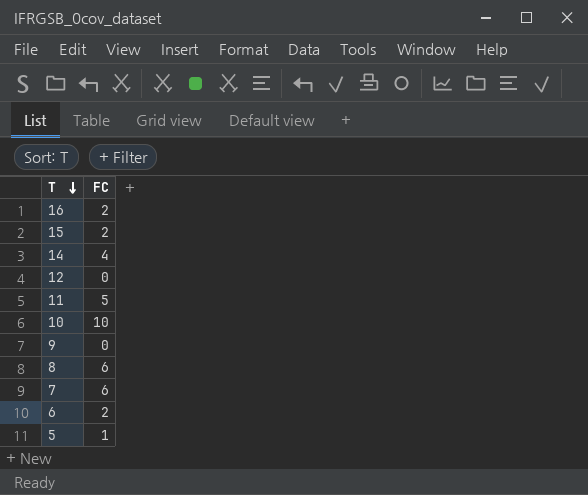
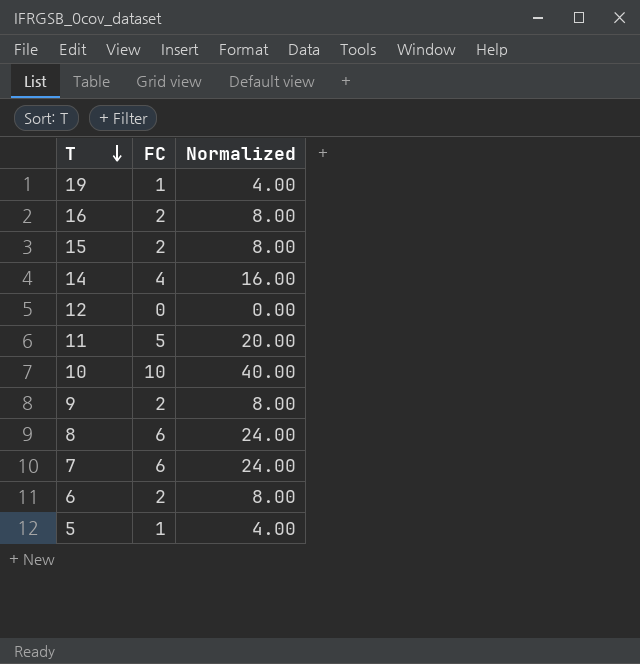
column Normalized | formula: none -> [FC] * 4
row 19: none -> 1 | 4.00
9 | FC: 0 -> 2

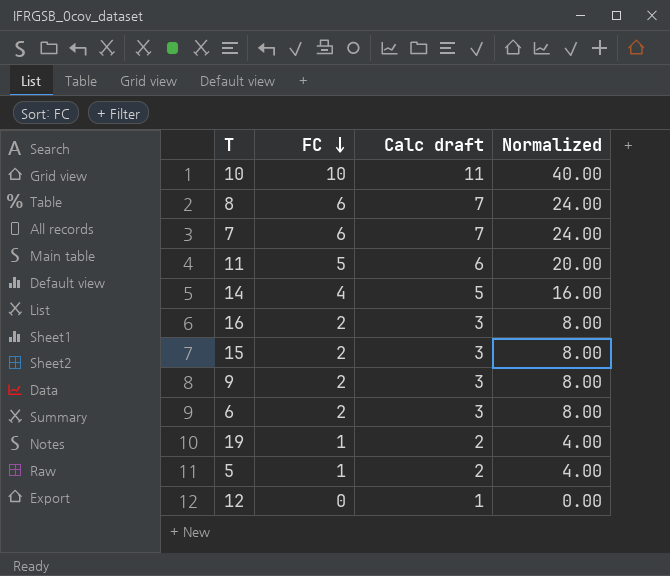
row order: T descending -> FC descending
column Calc draft | formula: none -> [FC] + 1

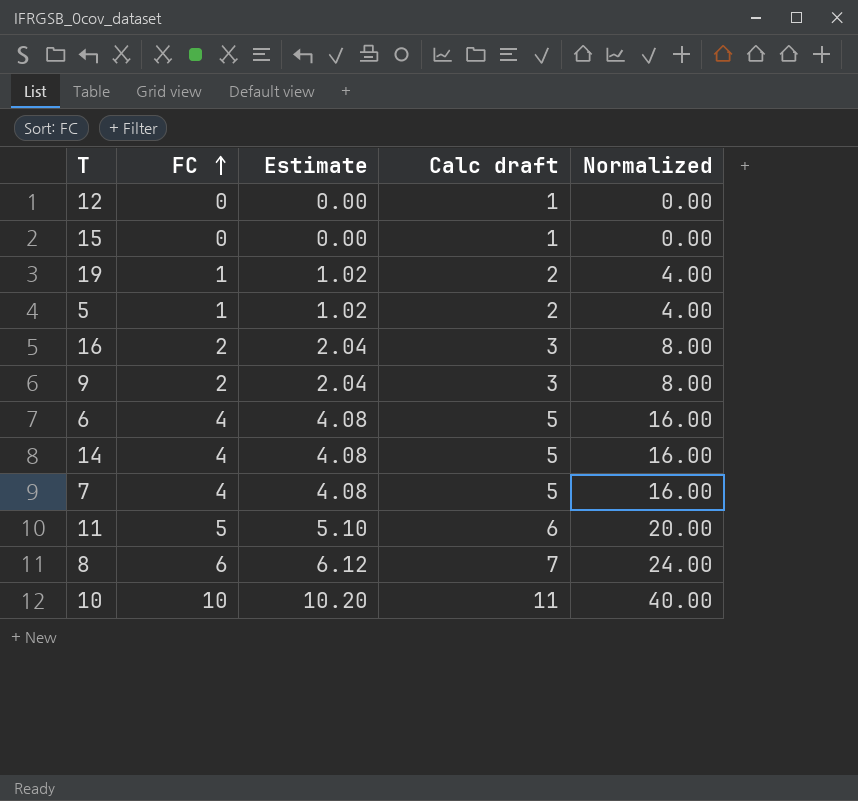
row order: FC descending -> FC ascending
column Estimate | formula: none -> [FC] * 1.02
15 | FC: 2 -> 0
15 | Calc draft: 3 -> 1
15 | Normalized: 8.00 -> 0.00
6 | FC: 2 -> 4
6 | Calc draft: 3 -> 5
6 | Normalized: 8.00 -> 16.00
7 | FC: 6 -> 4
7 | Calc draft: 7 -> 5
7 | Normalized: 24.00 -> 16.00

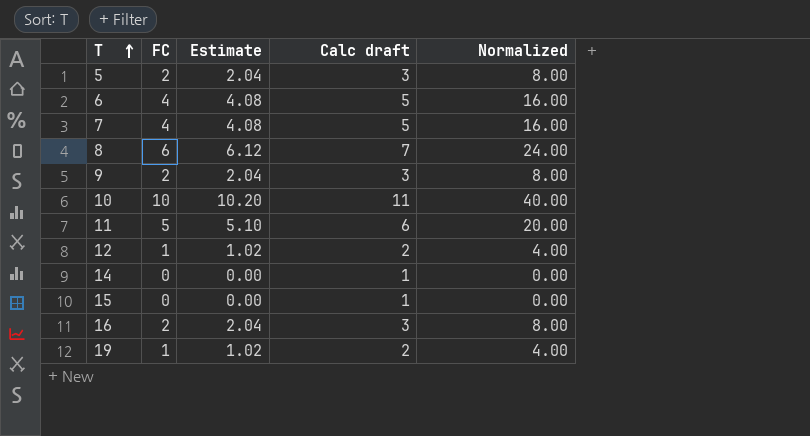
row order: FC ascending -> T ascending
5 | FC: 1 -> 2
5 | Estimate: 1.02 -> 2.04
5 | Calc draft: 2 -> 3
5 | Normalized: 4.00 -> 8.00
12 | FC: 0 -> 1
12 | Estimate: 0.00 -> 1.02
12 | Calc draft: 1 -> 2
12 | Normalized: 0.00 -> 4.00
14 | FC: 4 -> 0
14 | Estimate: 4.08 -> 0.00
14 | Calc draft: 5 -> 1
14 | Normalized: 16.00 -> 0.00

